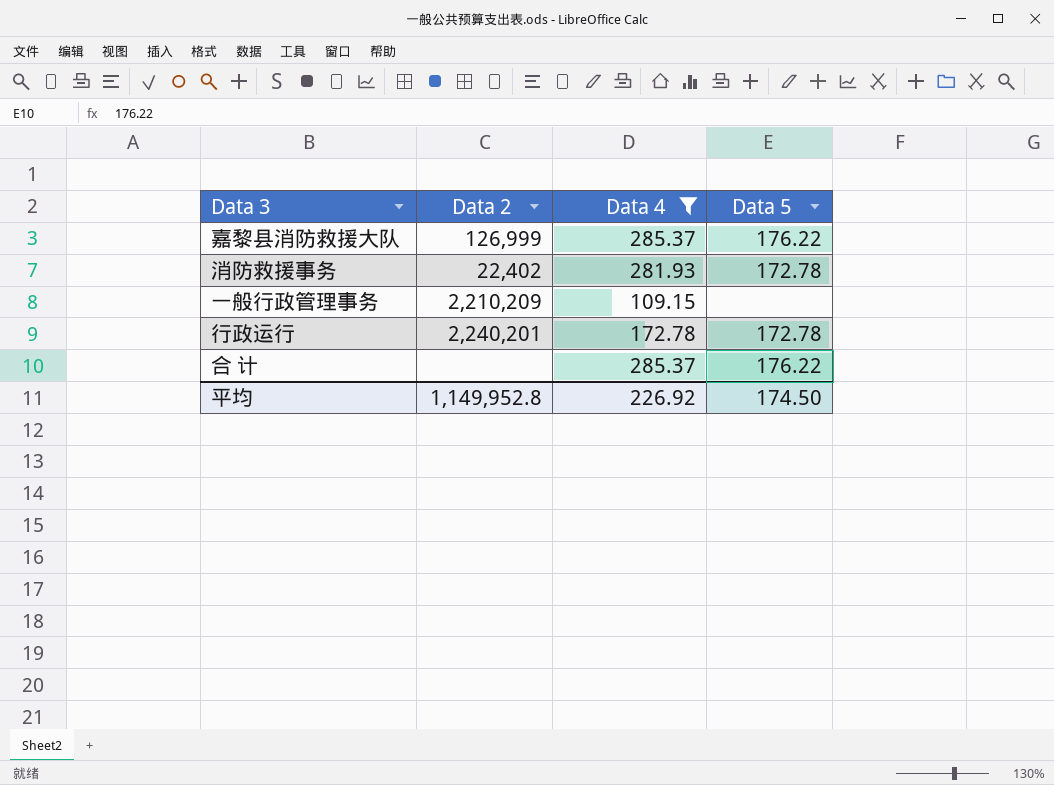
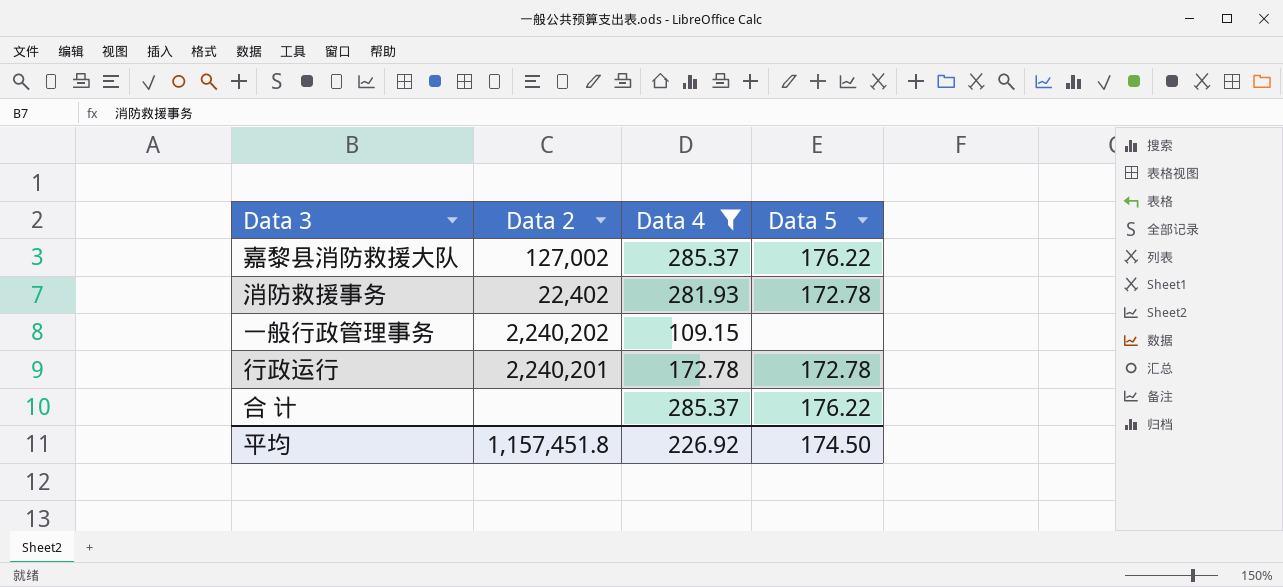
嘉黎县消防救援大队 | Data 2: 126,999 -> 127,002
一般行政管理事务 | Data 2: 2,210,209 -> 2,240,202
平均 | Data 2: 1,149,952.8 -> 1,157,451.8

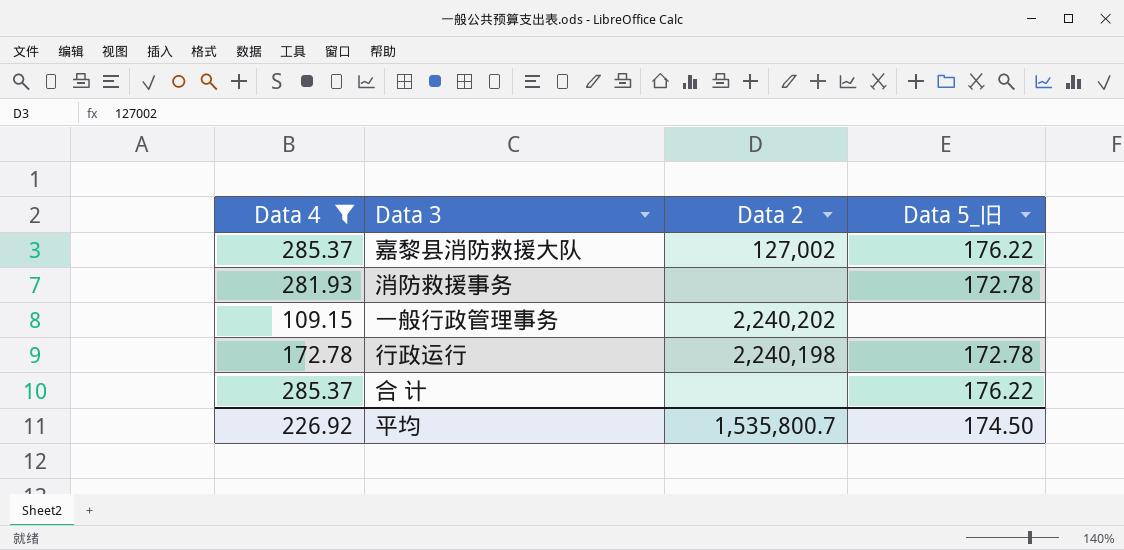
column Data 4 | position: 3 -> 1
column name: Data 5 -> Data 5_旧
消防救援事务 | Data 2: 22,402 -> none
行政运行 | Data 2: 2,240,201 -> 2,240,198
平均 | Data 2: 1,157,451.8 -> 1,535,800.7

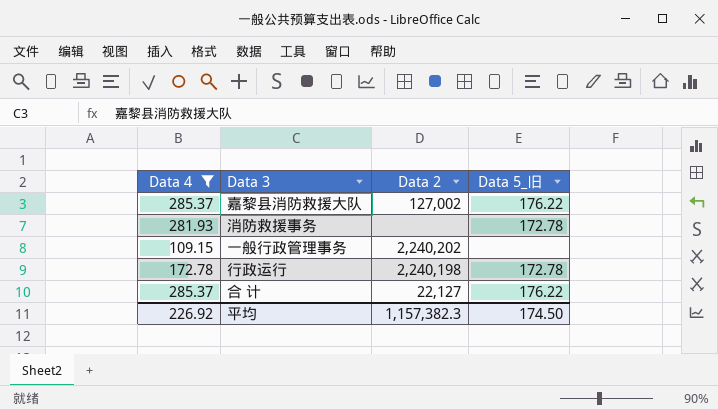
合 计 | Data 2: none -> 22,127
平均 | Data 2: 1,535,800.7 -> 1,157,382.3

